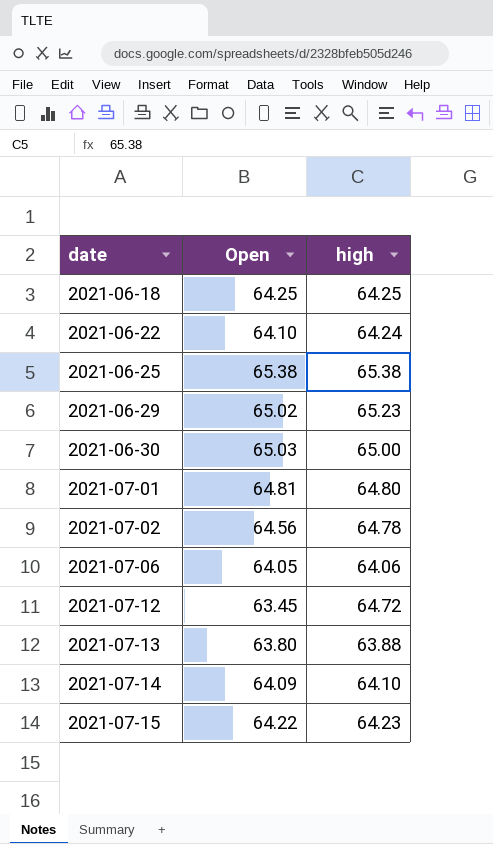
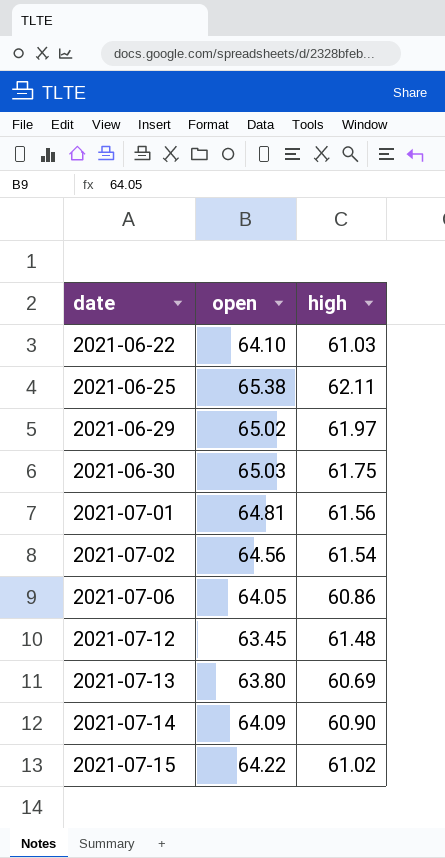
column name: Open -> open
row 2021-06-18: 64.25 | 64.25 -> none
2021-06-22 | high: 64.24 -> 61.03
2021-06-25 | high: 65.38 -> 62.11
2021-06-29 | high: 65.23 -> 61.97
2021-06-30 | high: 65.00 -> 61.75
2021-07-01 | high: 64.80 -> 61.56
2021-07-02 | high: 64.78 -> 61.54
2021-07-06 | high: 64.06 -> 60.86
2021-07-12 | high: 64.72 -> 61.48
2021-07-13 | high: 63.88 -> 60.69
2021-07-14 | high: 64.10 -> 60.90
2021-07-15 | high: 64.23 -> 61.02

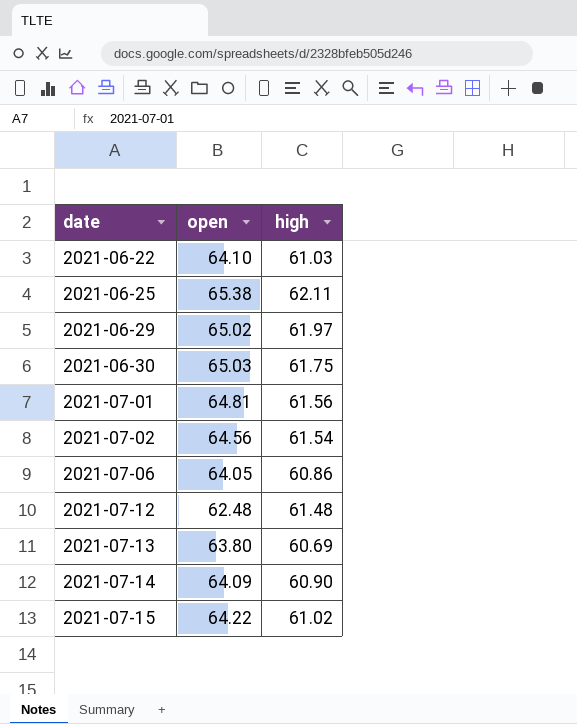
2021-07-12 | open: 63.45 -> 62.48

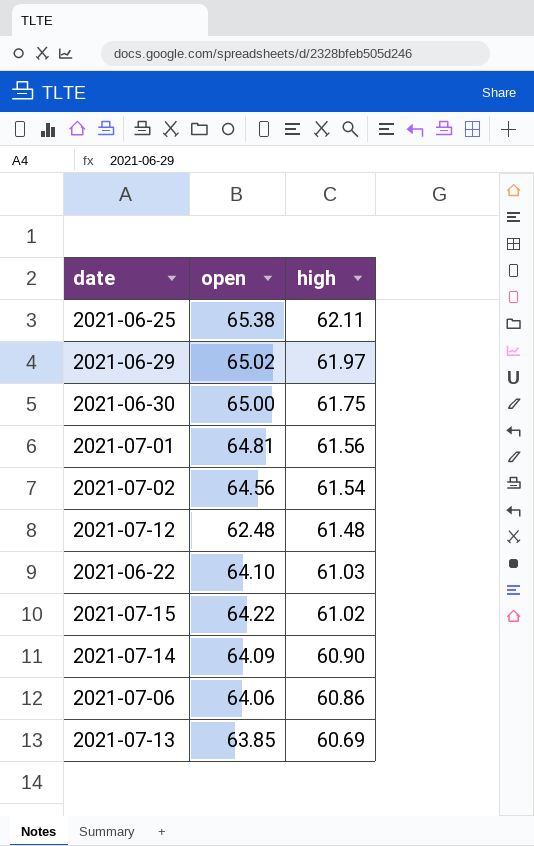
row order: date ascending -> high descending
2021-06-30 | open: 65.03 -> 65.00
2021-07-06 | open: 64.05 -> 64.06
2021-07-13 | open: 63.80 -> 63.85

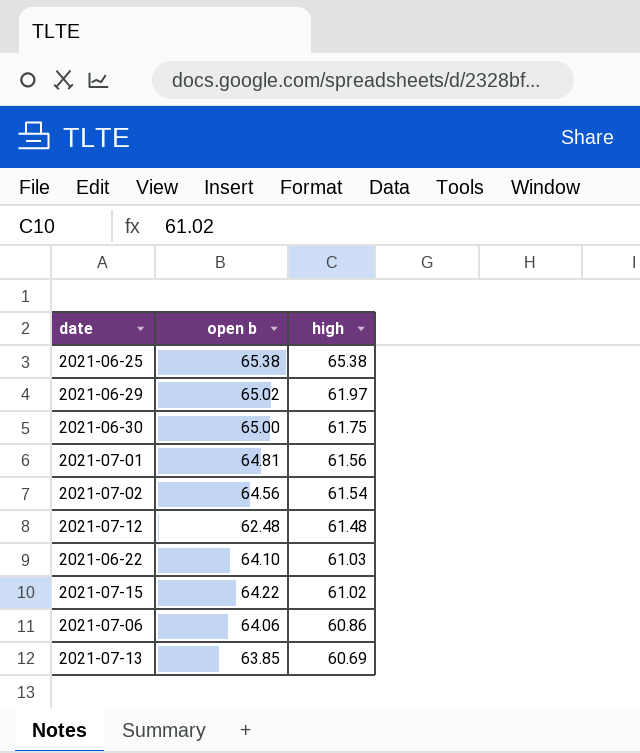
column name: open -> open b
row 2021-07-14: 64.09 | 60.90 -> none
2021-06-25 | high: 62.11 -> 65.38

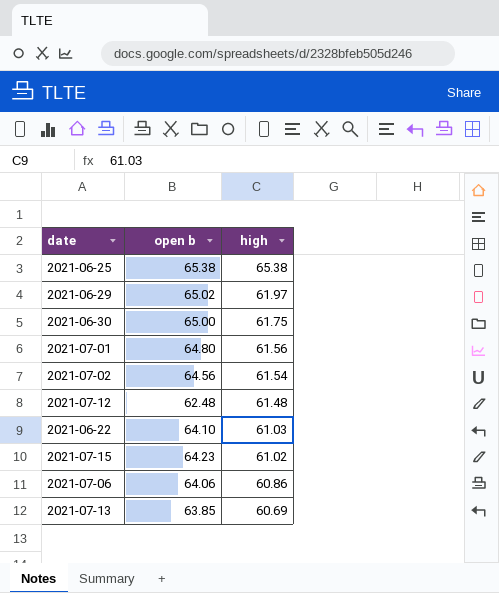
2021-07-01 | open b: 64.81 -> 64.80
2021-07-15 | open b: 64.22 -> 64.23

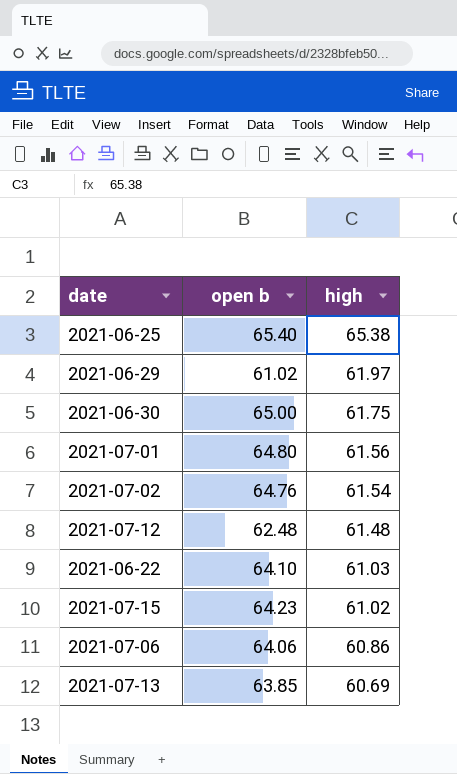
2021-06-25 | open b: 65.38 -> 65.40
2021-06-29 | open b: 65.02 -> 61.02
2021-07-02 | open b: 64.56 -> 64.76

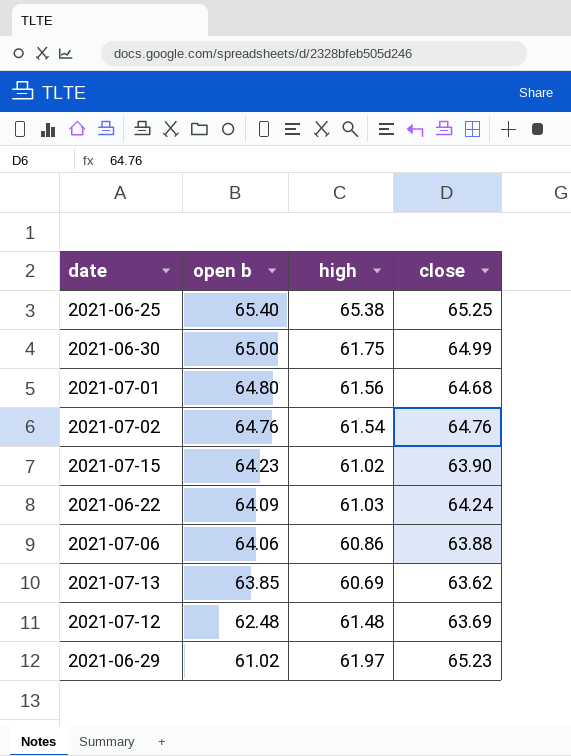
row order: high descending -> open b descending
column close | position: none -> 4
2021-06-22 | open b: 64.10 -> 64.09

